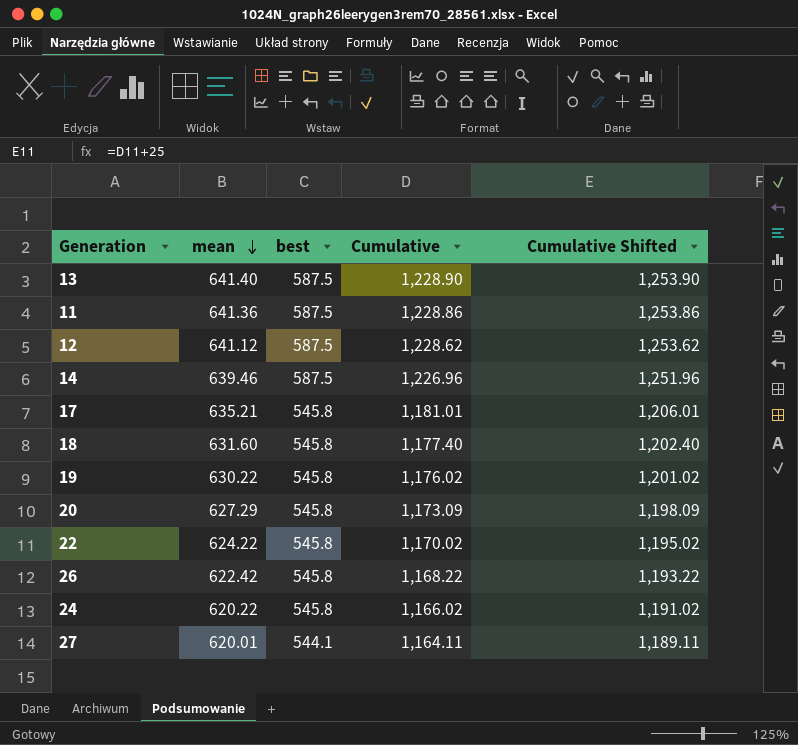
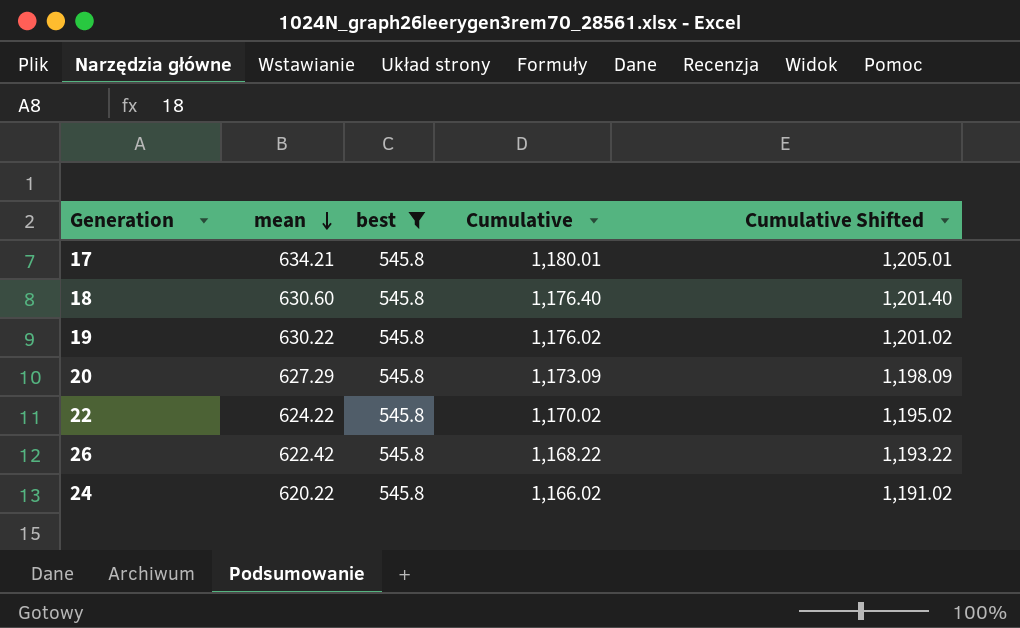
filter: none -> best = 545.8
17 | mean: 635.21 -> 634.21
17 | Cumulative: 1,181.01 -> 1,180.01
17 | Cumulative Shifted: 1,206.01 -> 1,205.01
18 | mean: 631.60 -> 630.60
18 | Cumulative: 1,177.40 -> 1,176.40
18 | Cumulative Shifted: 1,202.40 -> 1,201.40

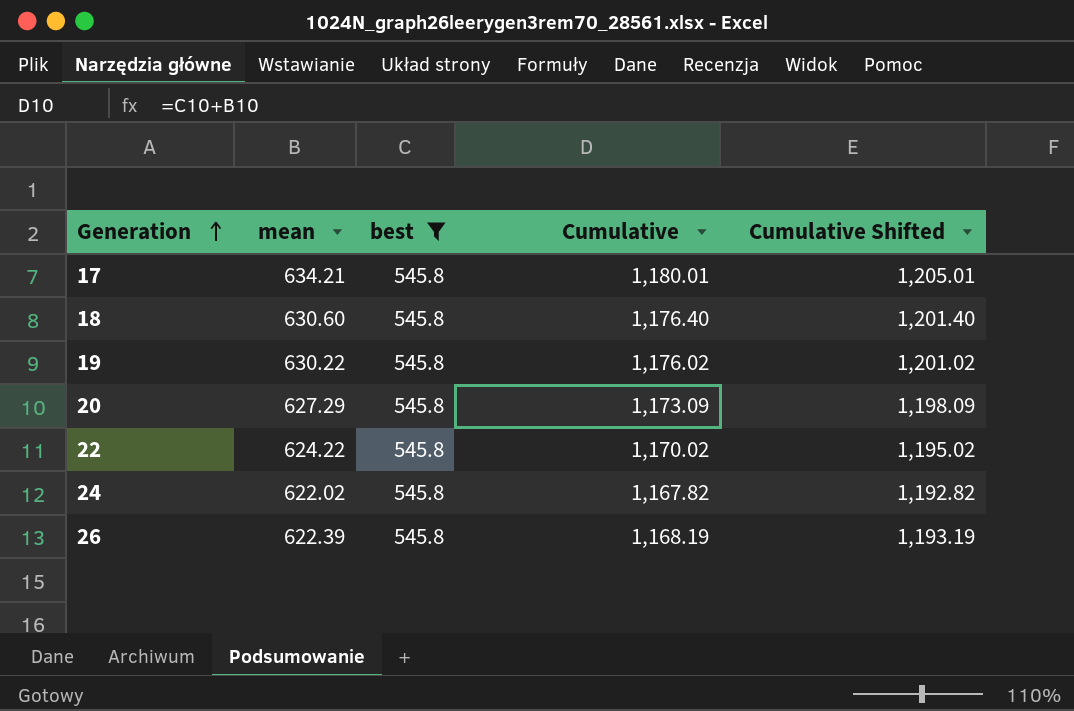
row order: mean descending -> Generation ascending
24 | mean: 620.22 -> 622.02
24 | Cumulative: 1,166.02 -> 1,167.82
24 | Cumulative Shifted: 1,191.02 -> 1,192.82
26 | mean: 622.42 -> 622.39
26 | Cumulative: 1,168.22 -> 1,168.19
26 | Cumulative Shifted: 1,193.22 -> 1,193.19

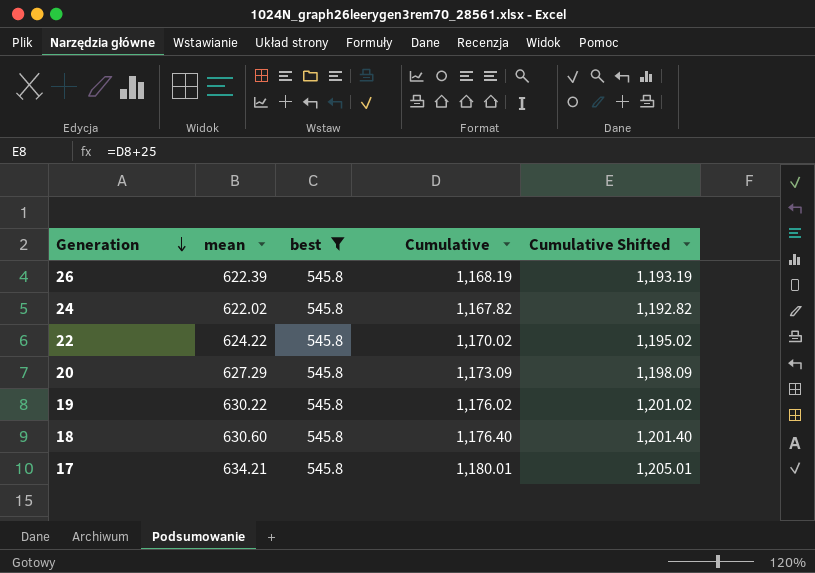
row order: Generation ascending -> Generation descending

